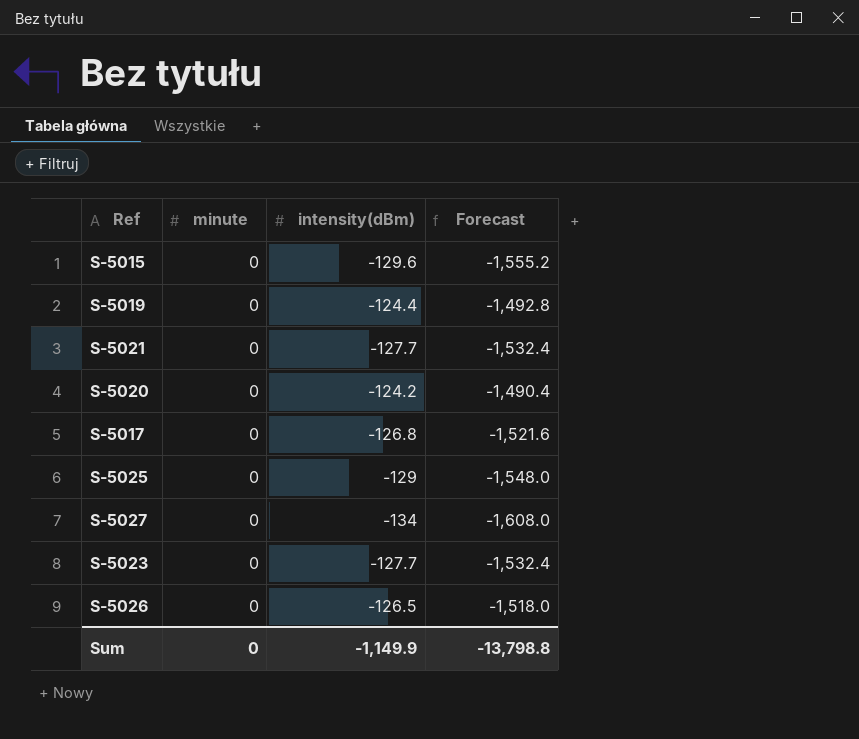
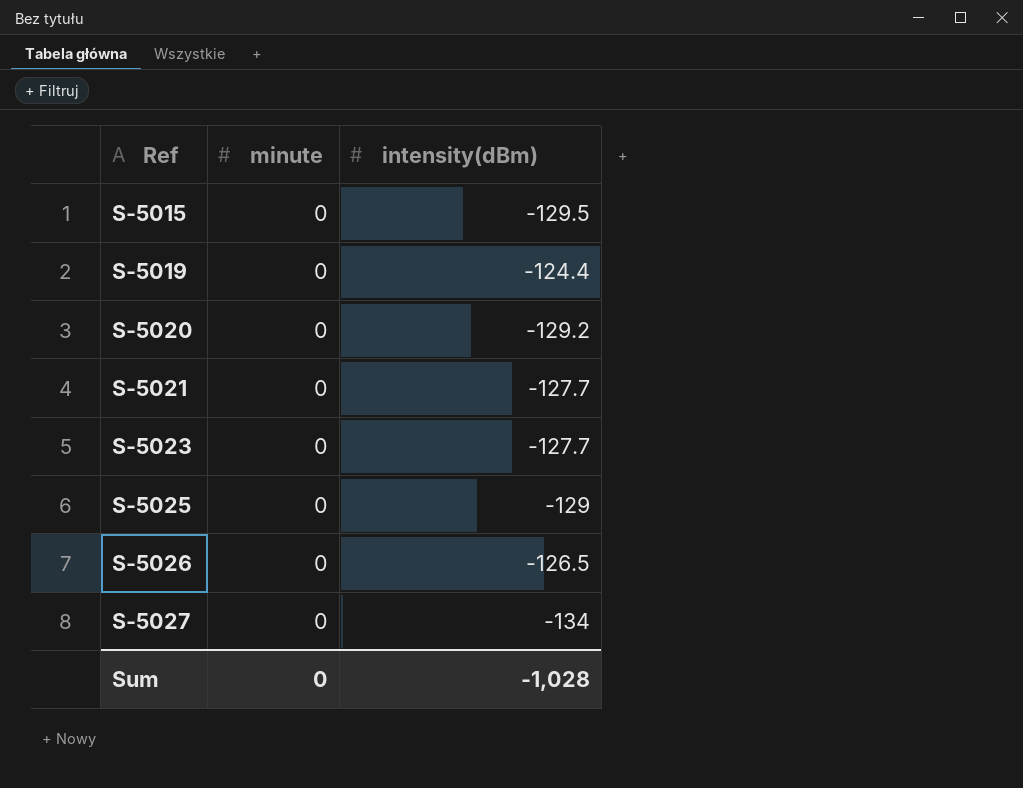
row order: none -> Ref ascending
column Forecast | formula: [intensity(dBm)] * 12 -> none
row S-5017: 0 | -126.8 | -1,521.6 -> none
S-5015 | intensity(dBm): -129.6 -> -129.5
S-5020 | intensity(dBm): -124.2 -> -129.2
Sum | intensity(dBm): -1,149.9 -> -1,028

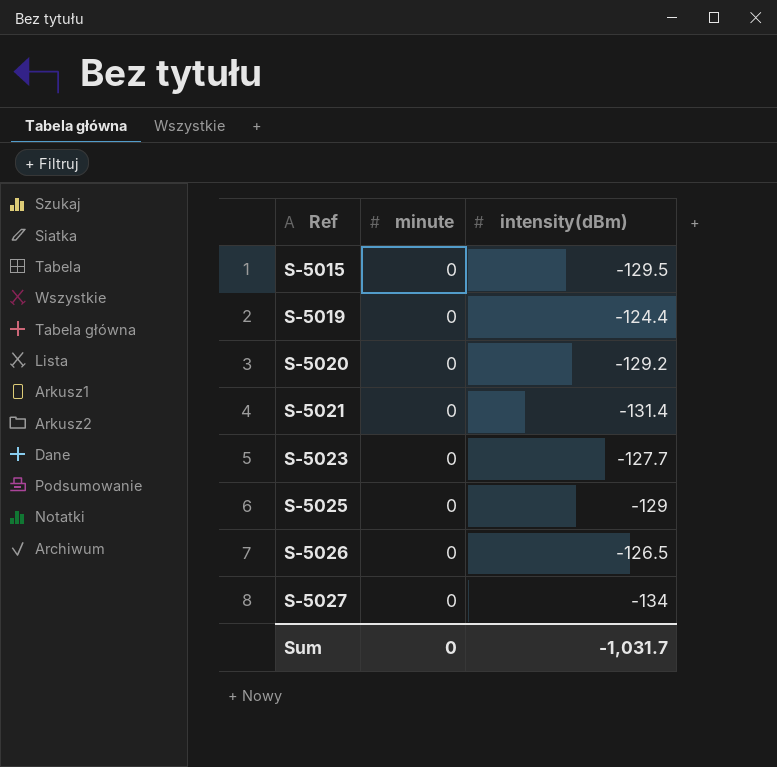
S-5021 | intensity(dBm): -127.7 -> -131.4
Sum | intensity(dBm): -1,028 -> -1,031.7

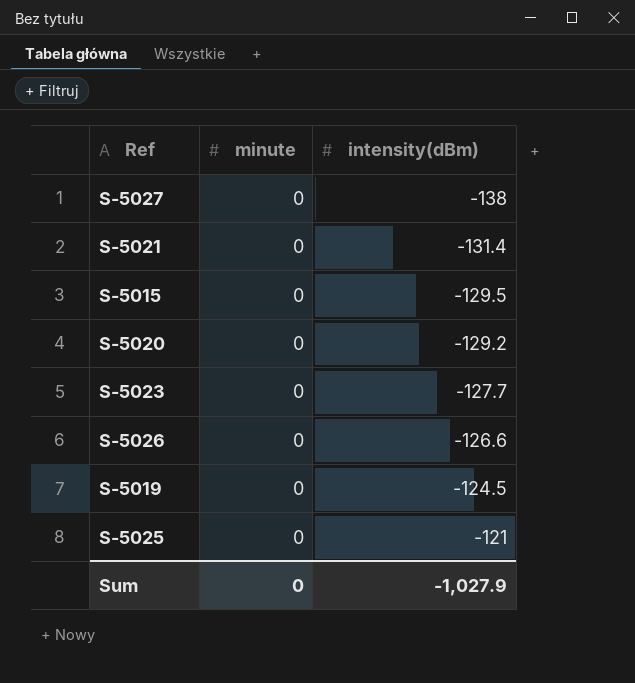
row order: Ref ascending -> intensity(dBm) ascending
S-5027 | intensity(dBm): -134 -> -138
S-5026 | intensity(dBm): -126.5 -> -126.6
S-5019 | intensity(dBm): -124.4 -> -124.5
S-5025 | intensity(dBm): -129 -> -121
Sum | intensity(dBm): -1,031.7 -> -1,027.9

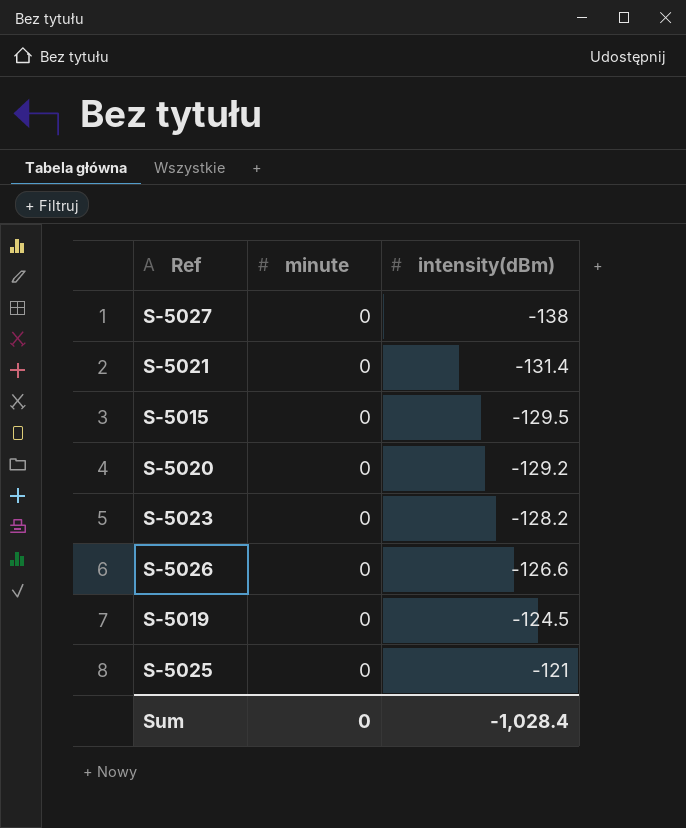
S-5023 | intensity(dBm): -127.7 -> -128.2
Sum | intensity(dBm): -1,027.9 -> -1,028.4

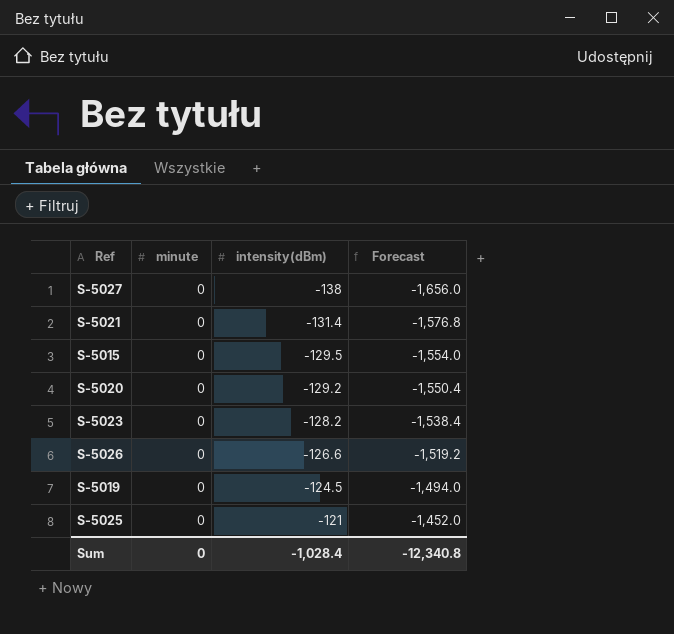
column Forecast | formula: none -> [intensity(dBm)] * 12

